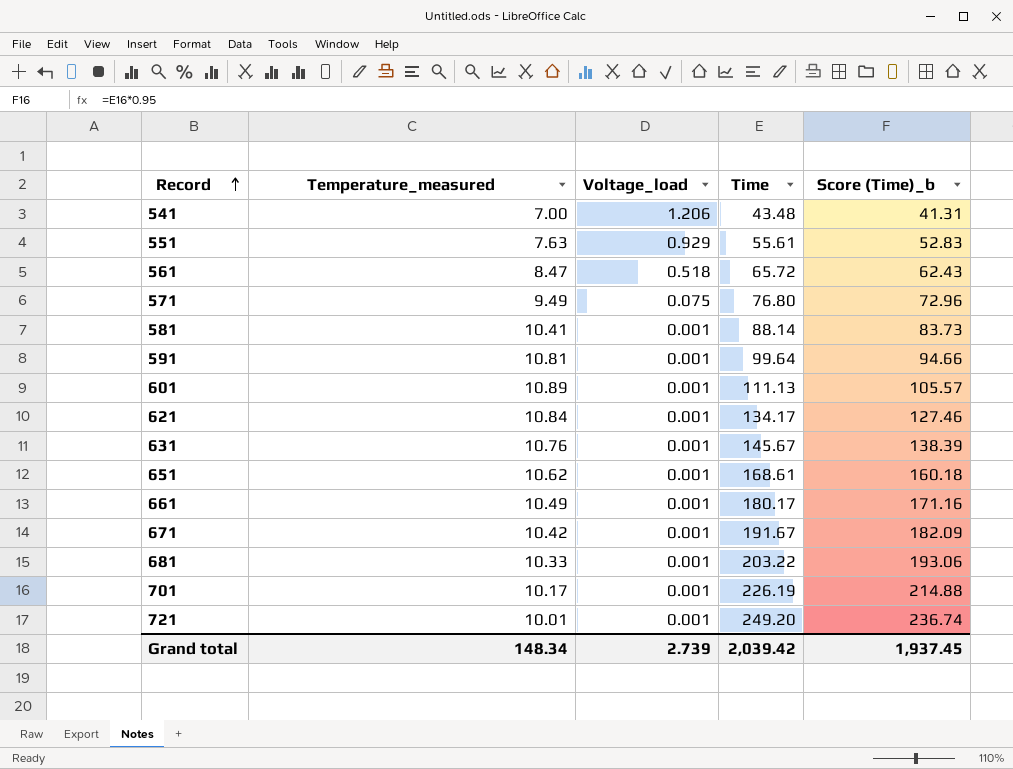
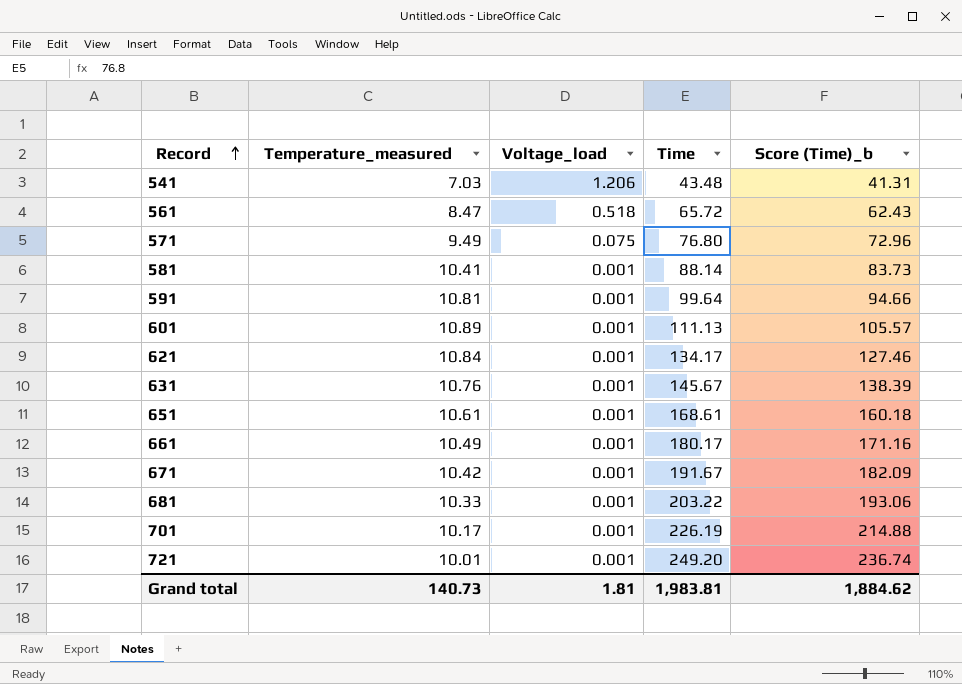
row 551: 7.63 | 0.929 | 55.61 | 52.83 -> none
541 | Temperature_measured: 7.00 -> 7.03
651 | Temperature_measured: 10.62 -> 10.61
Grand total | Temperature_measured: 148.34 -> 140.73
Grand total | Voltage_load: 2.739 -> 1.81
Grand total | Time: 2,039.42 -> 1,983.81
Grand total | Score (Time)_b: 1,937.45 -> 1,884.62

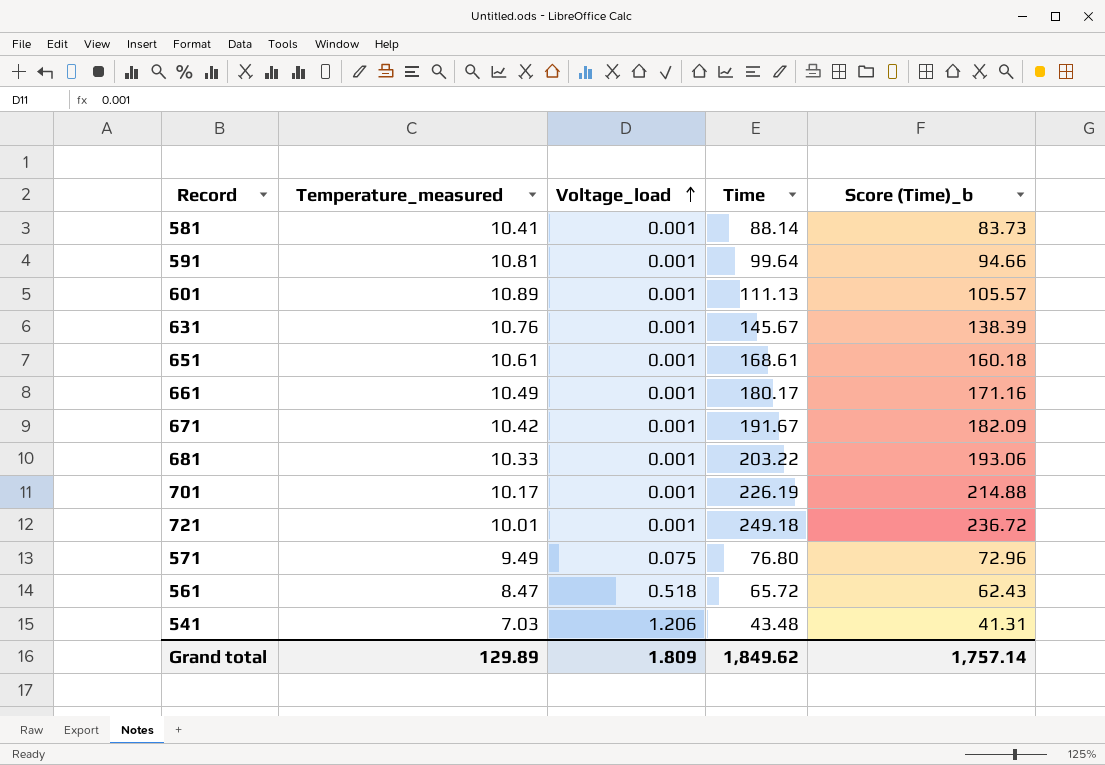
row order: Record ascending -> Voltage_load ascending
row 621: 10.84 | 0.001 | 134.17 | 127.46 -> none
721 | Time: 249.20 -> 249.18
721 | Score (Time)_b: 236.74 -> 236.72
Grand total | Temperature_measured: 140.73 -> 129.89
Grand total | Voltage_load: 1.81 -> 1.809
Grand total | Time: 1,983.81 -> 1,849.62
Grand total | Score (Time)_b: 1,884.62 -> 1,757.14

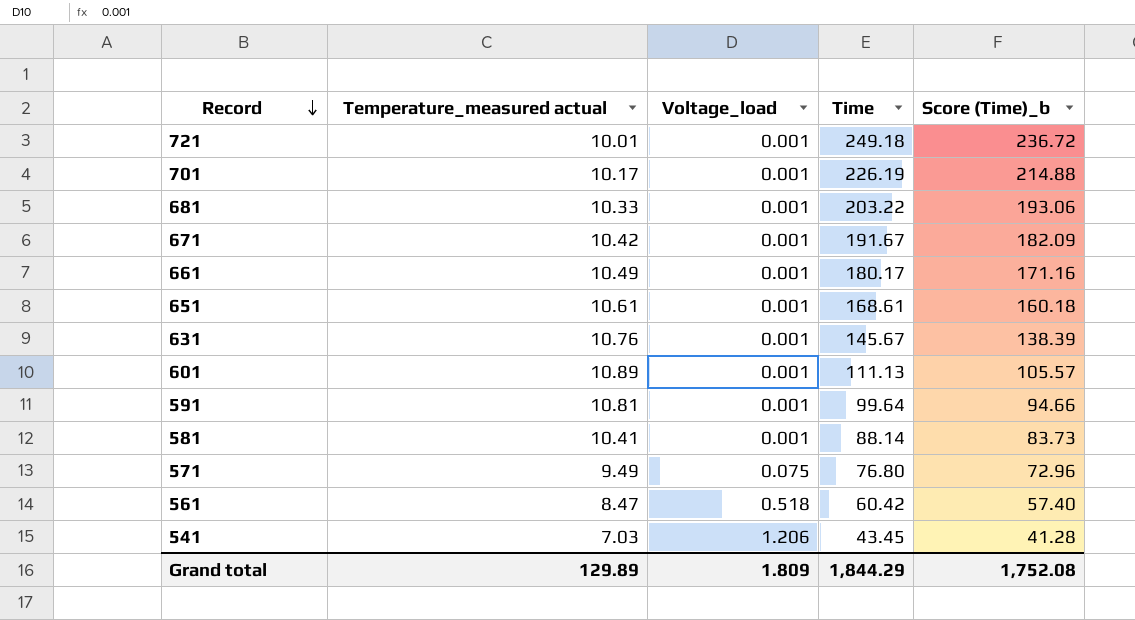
row order: Voltage_load ascending -> Record descending
column name: Temperature_measured -> Temperature_measured actual
561 | Time: 65.72 -> 60.42
561 | Score (Time)_b: 62.43 -> 57.40
541 | Time: 43.48 -> 43.45
541 | Score (Time)_b: 41.31 -> 41.28
Grand total | Time: 1,849.62 -> 1,844.29
Grand total | Score (Time)_b: 1,757.14 -> 1,752.08

